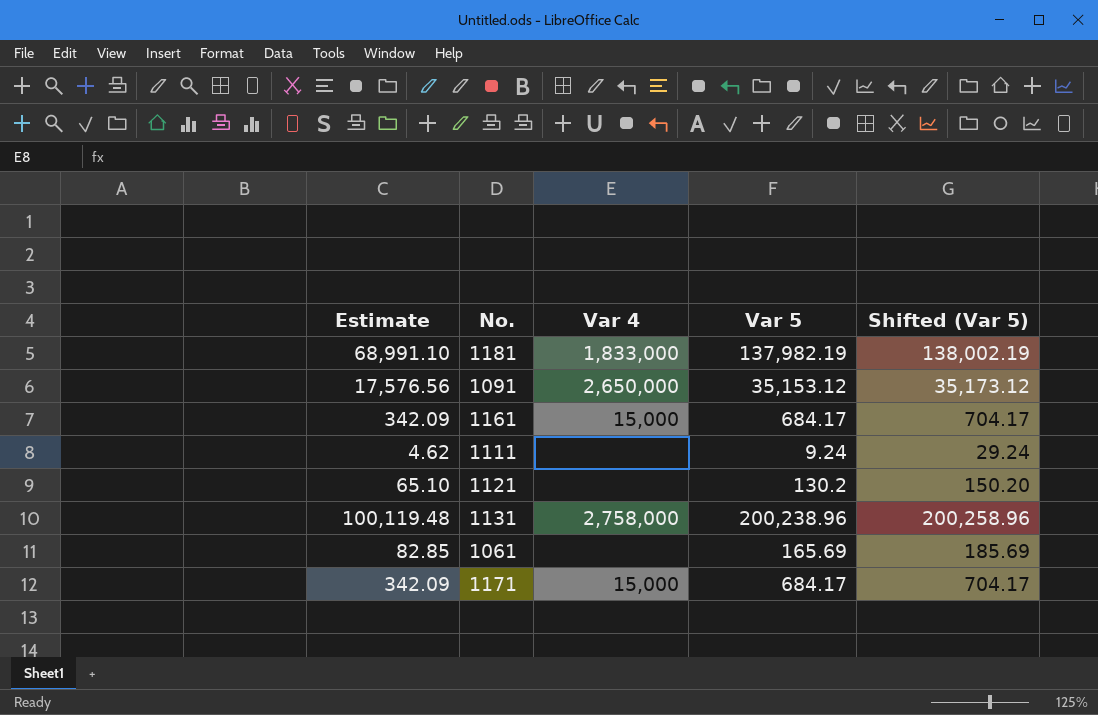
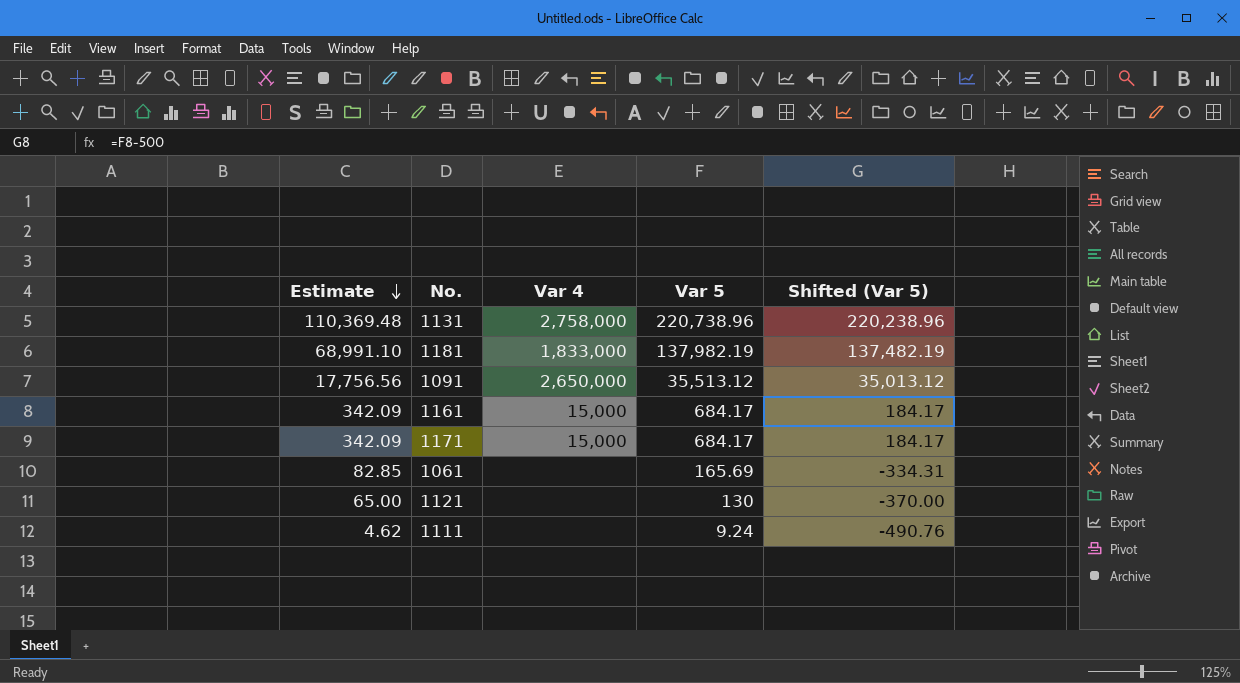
row order: none -> Estimate descending
column Shifted (Var 5) | formula: [Var 5] + 20 -> [Var 5] - 500
1131 | Estimate: 100,119.48 -> 110,369.48
1131 | Var 5: 200,238.96 -> 220,738.96
1091 | Estimate: 17,576.56 -> 17,756.56
1091 | Var 5: 35,153.12 -> 35,513.12
1121 | Estimate: 65.10 -> 65.00
1121 | Var 5: 130.2 -> 130

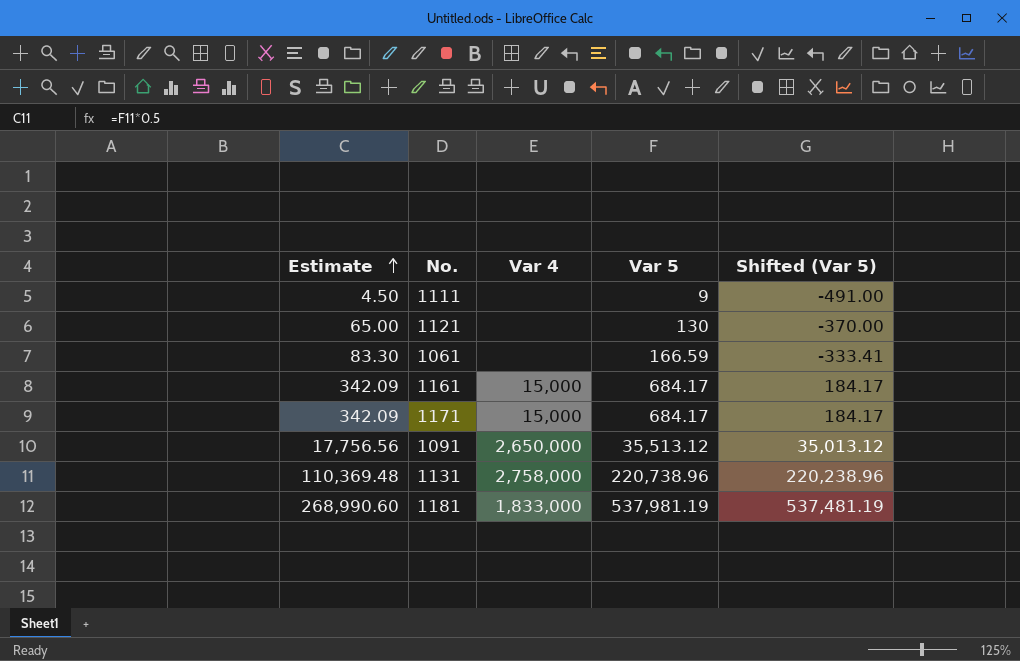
row order: Estimate descending -> Estimate ascending
1111 | Estimate: 4.62 -> 4.50
1111 | Var 5: 9.24 -> 9
1111 | Shifted (Var 5): -490.76 -> -491.00
1061 | Estimate: 82.85 -> 83.30
1061 | Var 5: 165.69 -> 166.59
1061 | Shifted (Var 5): -334.31 -> -333.41
1181 | Estimate: 68,991.10 -> 268,990.60
1181 | Var 5: 137,982.19 -> 537,981.19
1181 | Shifted (Var 5): 137,482.19 -> 537,481.19

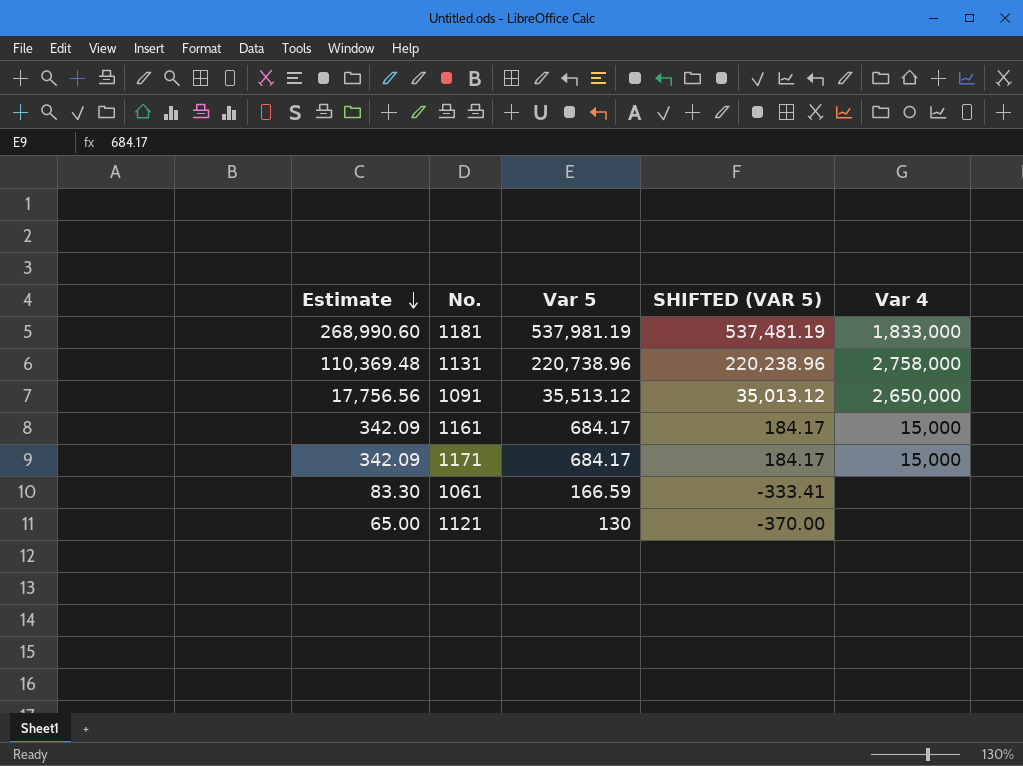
row order: Estimate ascending -> Estimate descending
column name: Shifted (Var 5) -> SHIFTED (VAR 5)
column Var 4 | position: 3 -> 5
row 1111: 4.50 | none | 9 | -491.00 -> none

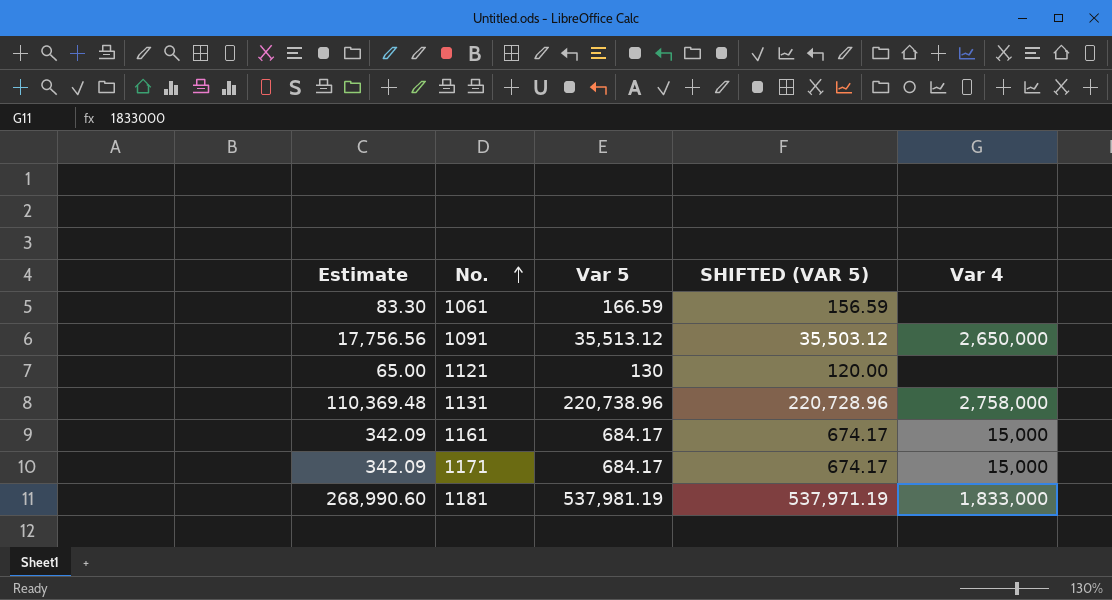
row order: Estimate descending -> No. ascending
column SHIFTED (VAR 5) | formula: [Var 5] - 500 -> [Var 5] - 10

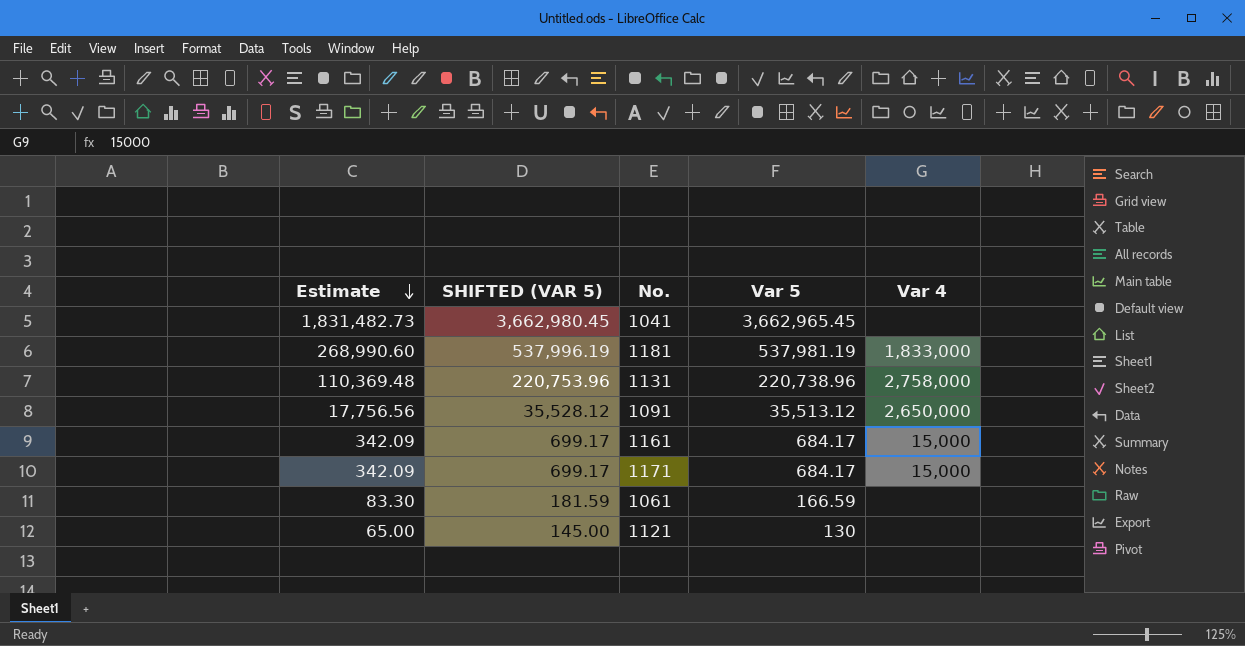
row order: No. ascending -> Estimate descending
column SHIFTED (VAR 5) | formula: [Var 5] - 10 -> [Var 5] + 15
column SHIFTED (VAR 5) | position: 4 -> 2
row 1041: none -> 1,831,482.73 | 3,662,980.45 | 3,662,965.45 | none

